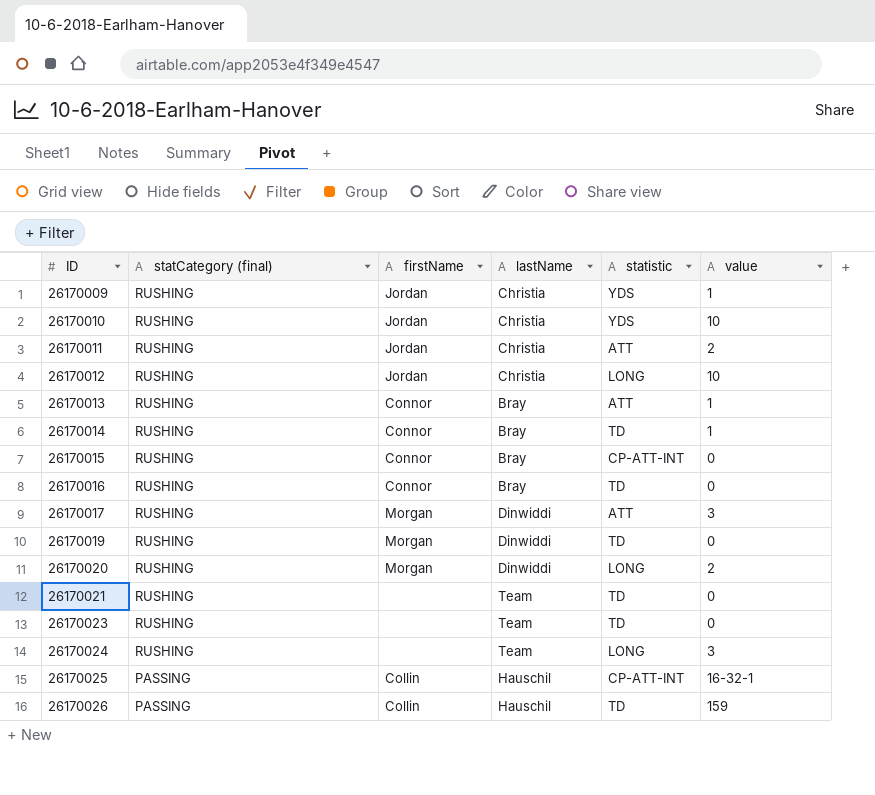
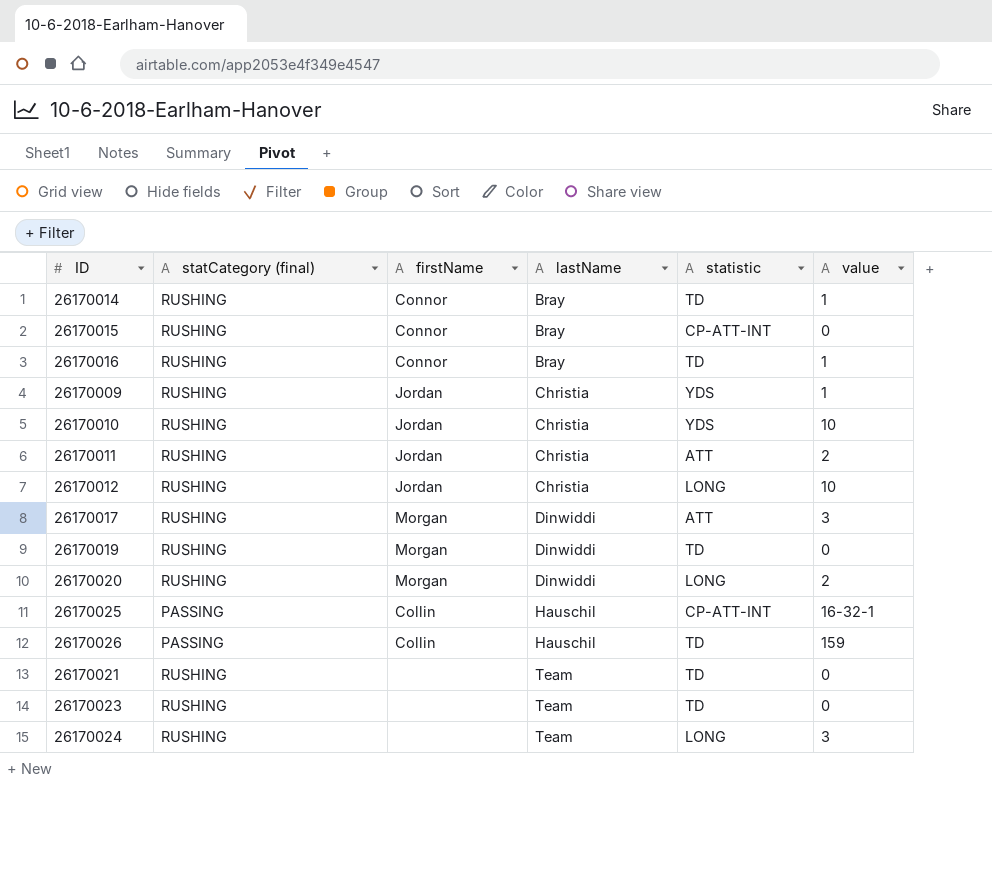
row order: ID ascending -> lastName ascending
row 26170013: RUSHING | Connor | Bray | ATT | 1 -> none
26170016 | value: 0 -> 1

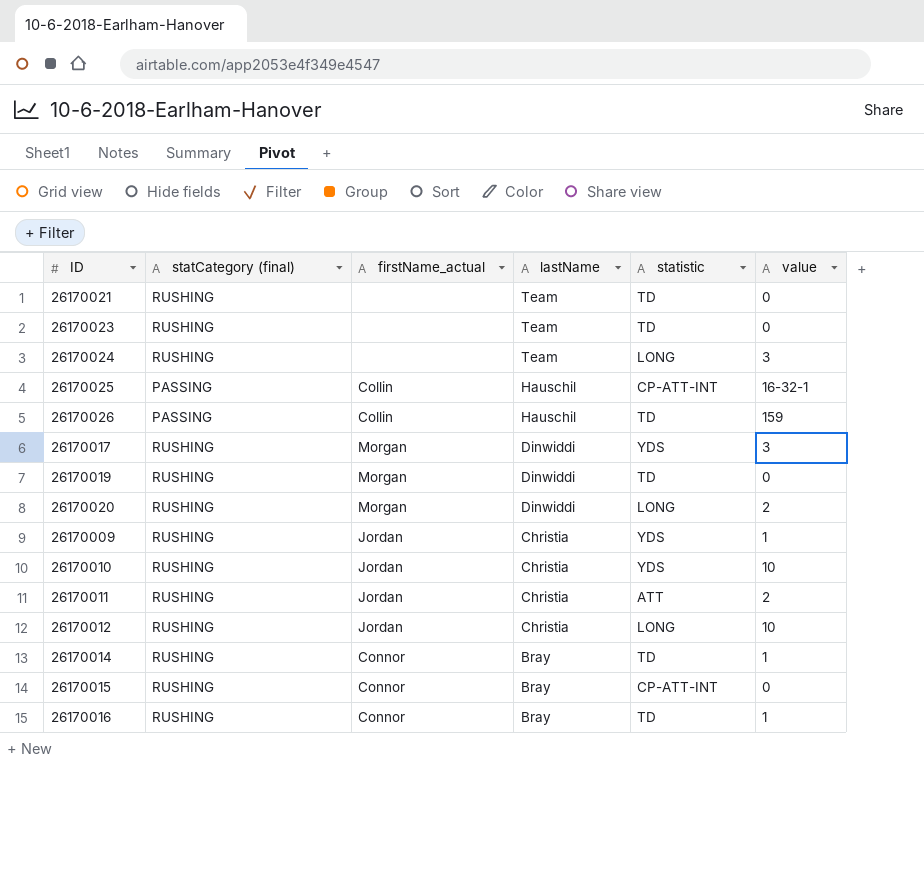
row order: lastName ascending -> lastName descending
column name: firstName -> firstName_actual
26170017 | statistic: ATT -> YDS

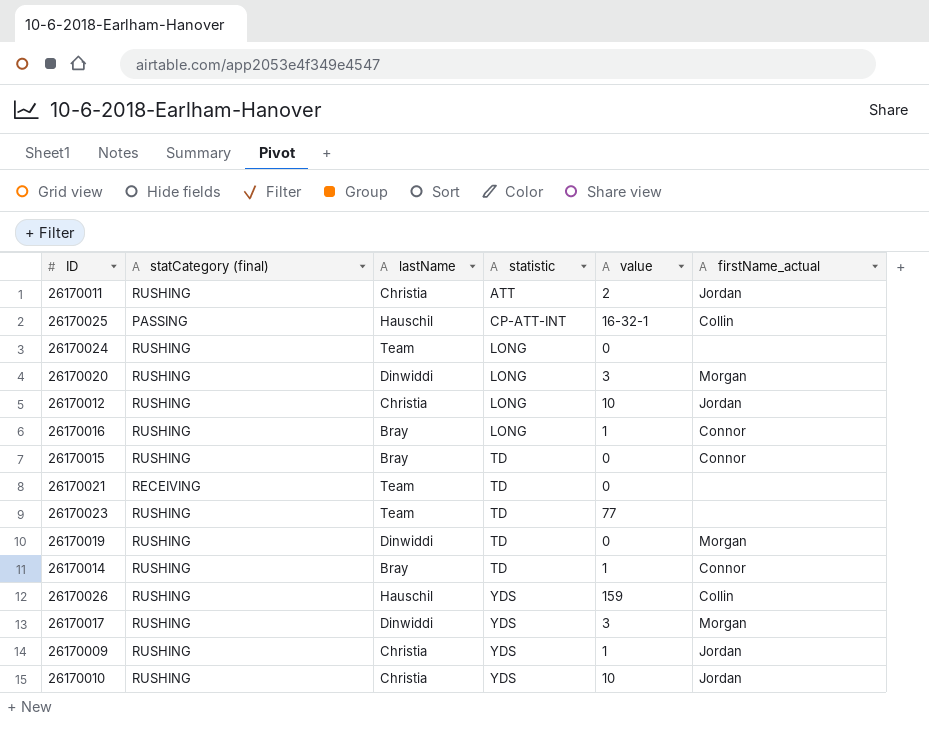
row order: lastName descending -> statistic ascending
column firstName_actual | position: 3 -> 6
26170024 | value: 3 -> 0
26170020 | value: 2 -> 3
26170016 | statistic: TD -> LONG
26170015 | statistic: CP-ATT-INT -> TD
26170021 | statCategory (final): RUSHING -> RECEIVING
26170023 | value: 0 -> 77
26170026 | statCategory (final): PASSING -> RUSHING
26170026 | statistic: TD -> YDS

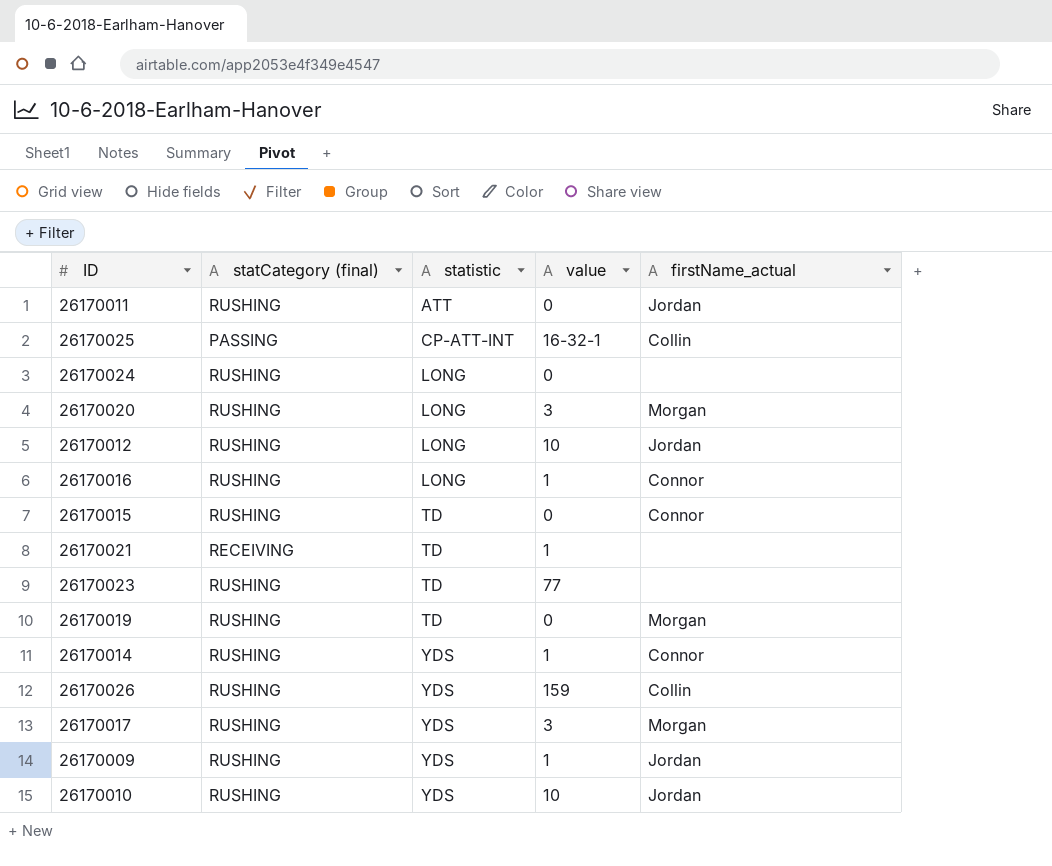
column lastName | position: 3 -> none
26170011 | value: 2 -> 0
26170021 | value: 0 -> 1
26170014 | statistic: TD -> YDS

